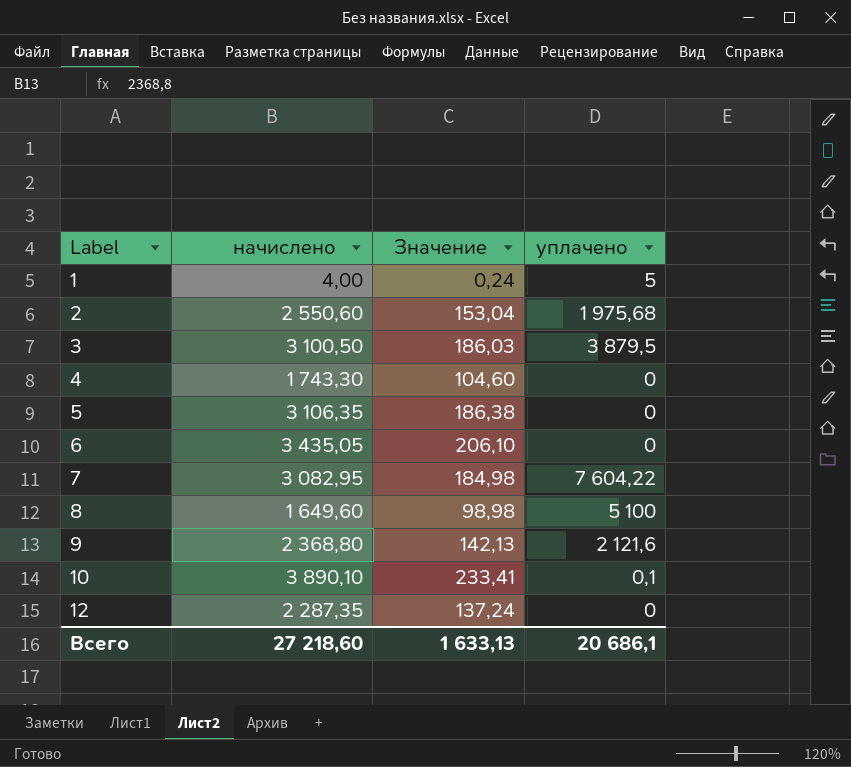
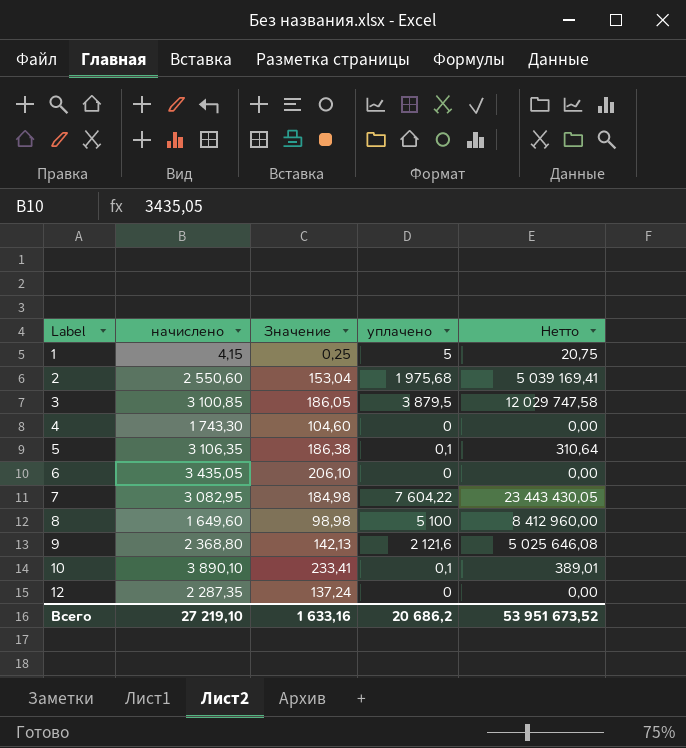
column Нетто | formula: none -> [начислено] * [уплачено]
1 | начислено: 4,00 -> 4,15
1 | Значение: 0,24 -> 0,25
3 | начислено: 3 100,50 -> 3 100,85
3 | Значение: 186,03 -> 186,05
5 | уплачено: 0 -> 0,1
Всего | начислено: 27 218,60 -> 27 219,10
Всего | Значение: 1 633,13 -> 1 633,16
Всего | уплачено: 20 686,1 -> 20 686,2

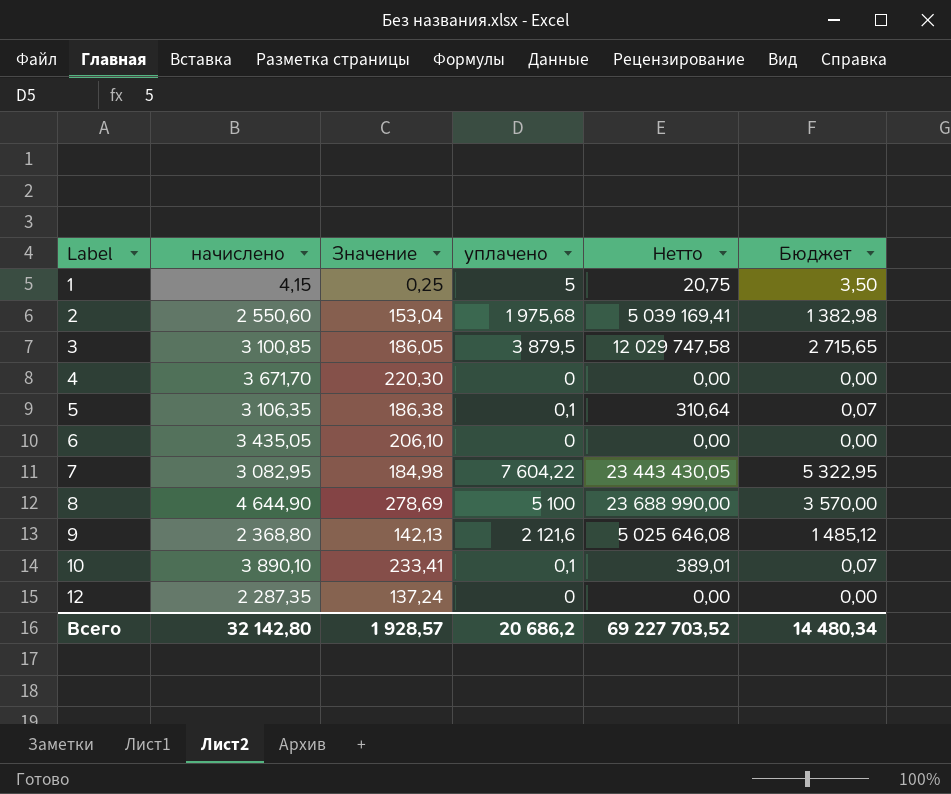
column Бюджет | formula: none -> [уплачено] * 0,7
4 | начислено: 1 743,30 -> 3 671,70
4 | Значение: 104,60 -> 220,30
8 | начислено: 1 649,60 -> 4 644,90
8 | Значение: 98,98 -> 278,69
8 | Нетто: 8 412 960,00 -> 23 688 990,00
Всего | начислено: 27 219,10 -> 32 142,80
Всего | Значение: 1 633,16 -> 1 928,57
Всего | Нетто: 53 951 673,52 -> 69 227 703,52

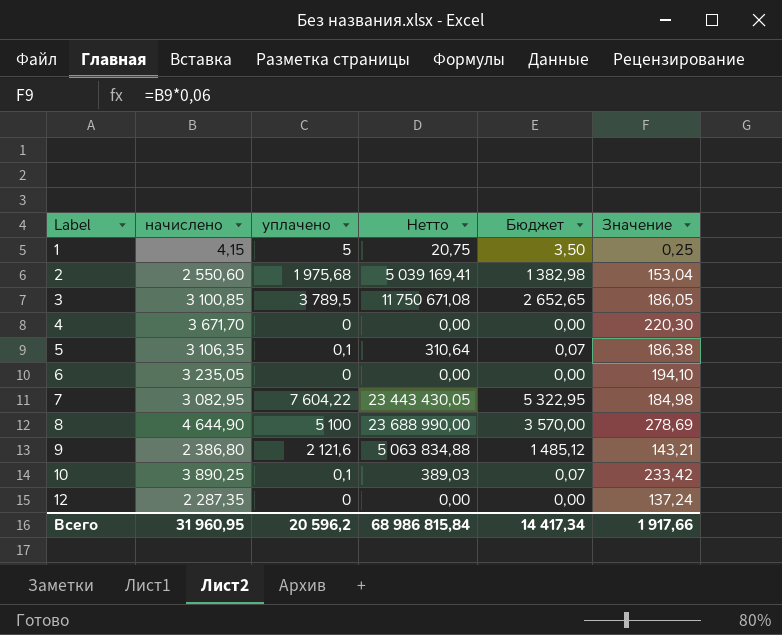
column Значение | position: 3 -> 6
3 | уплачено: 3 879,5 -> 3 789,5
3 | Нетто: 12 029 747,58 -> 11 750 671,08
3 | Бюджет: 2 715,65 -> 2 652,65
6 | начислено: 3 435,05 -> 3 235,05
6 | Значение: 206,10 -> 194,10
9 | начислено: 2 368,80 -> 2 386,80
9 | Нетто: 5 025 646,08 -> 5 063 834,88
9 | Значение: 142,13 -> 143,21
10 | начислено: 3 890,10 -> 3 890,25
10 | Нетто: 389,01 -> 389,03
10 | Значение: 233,41 -> 233,42
Всего | начислено: 32 142,80 -> 31 960,95
Всего | уплачено: 20 686,2 -> 20 596,2
Всего | Нетто: 69 227 703,52 -> 68 986 815,84
Всего | Бюджет: 14 480,34 -> 14 417,34
Всего | Значение: 1 928,57 -> 1 917,66

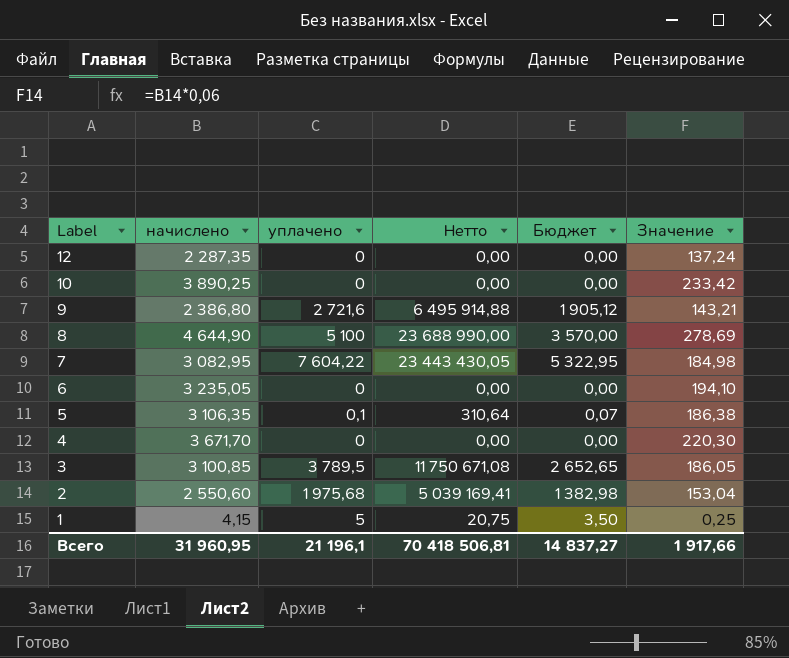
row order: Label ascending -> Label descending
10 | уплачено: 0,1 -> 0
10 | Нетто: 389,03 -> 0,00
10 | Бюджет: 0,07 -> 0,00
9 | уплачено: 2 121,6 -> 2 721,6
9 | Нетто: 5 063 834,88 -> 6 495 914,88
9 | Бюджет: 1 485,12 -> 1 905,12
Всего | уплачено: 20 596,2 -> 21 196,1
Всего | Нетто: 68 986 815,84 -> 70 418 506,81
Всего | Бюджет: 14 417,34 -> 14 837,27

